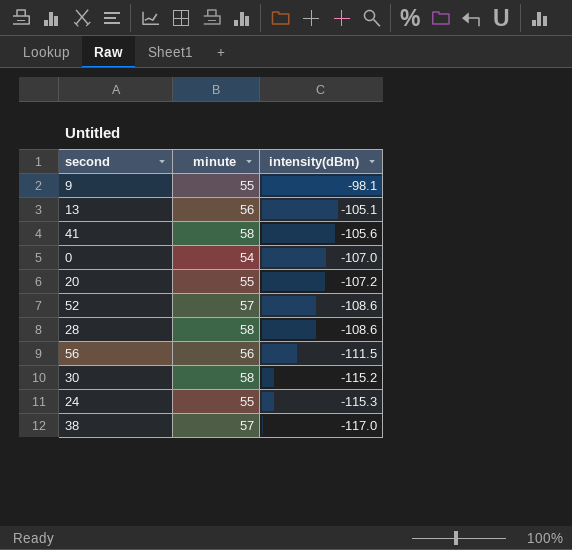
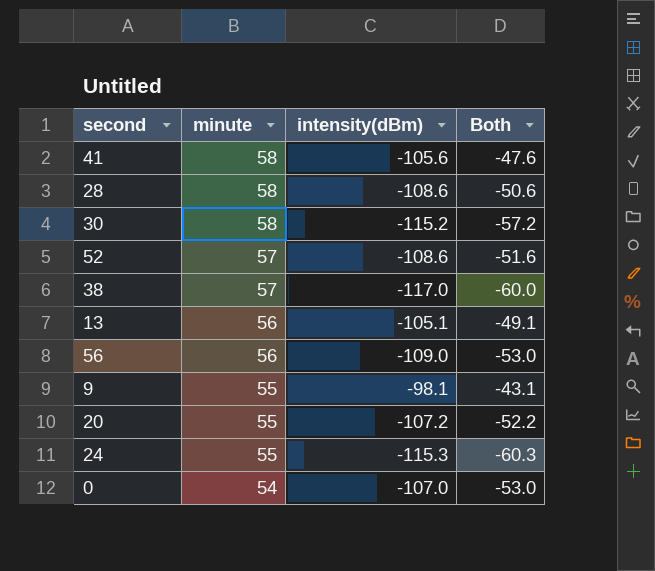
row order: intensity(dBm) descending -> minute descending
column Both | formula: none -> [minute] + [intensity(dBm)]
56 | intensity(dBm): -111.5 -> -109.0

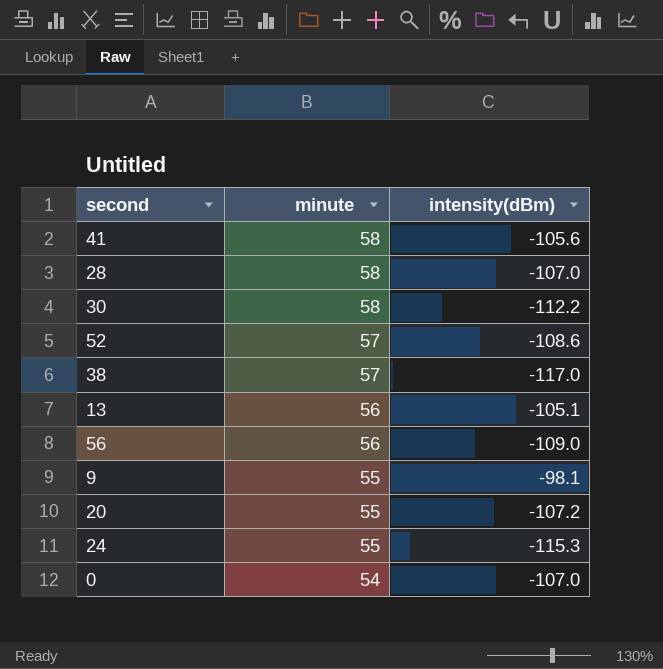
column Both | formula: [minute] + [intensity(dBm)] -> none
28 | intensity(dBm): -108.6 -> -107.0
30 | intensity(dBm): -115.2 -> -112.2

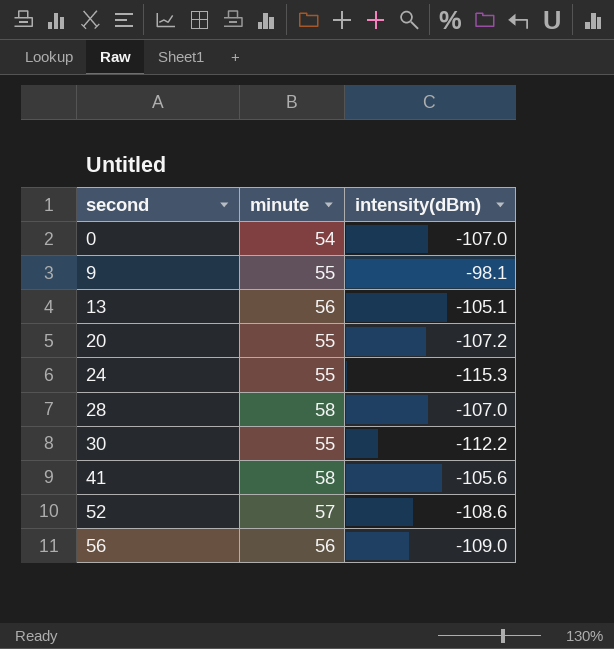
row order: minute descending -> second ascending
row 38: 57 | -117.0 -> none
30 | minute: 58 -> 55

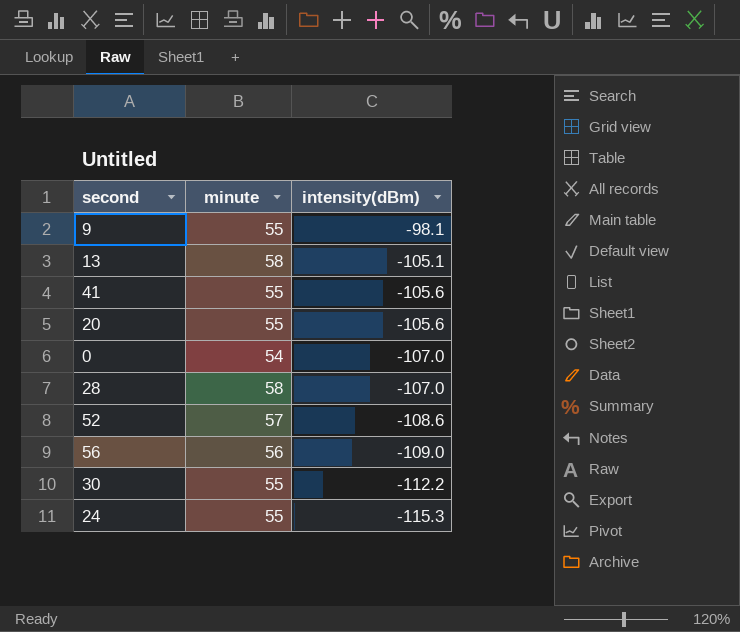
row order: second ascending -> intensity(dBm) descending
13 | minute: 56 -> 58
41 | minute: 58 -> 55
20 | intensity(dBm): -107.2 -> -105.6

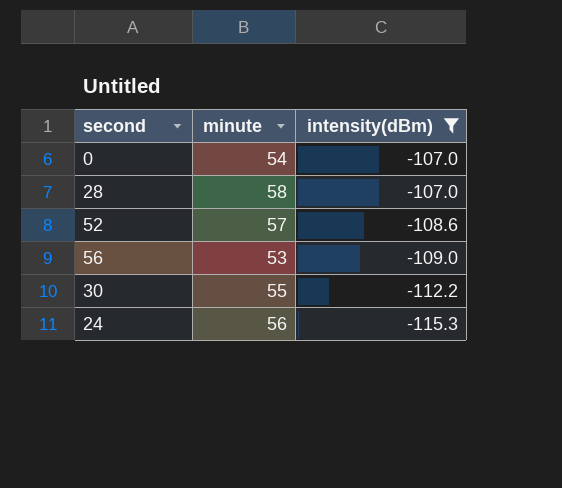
filter: none -> intensity(dBm) <= -107.0
56 | minute: 56 -> 53
24 | minute: 55 -> 56

